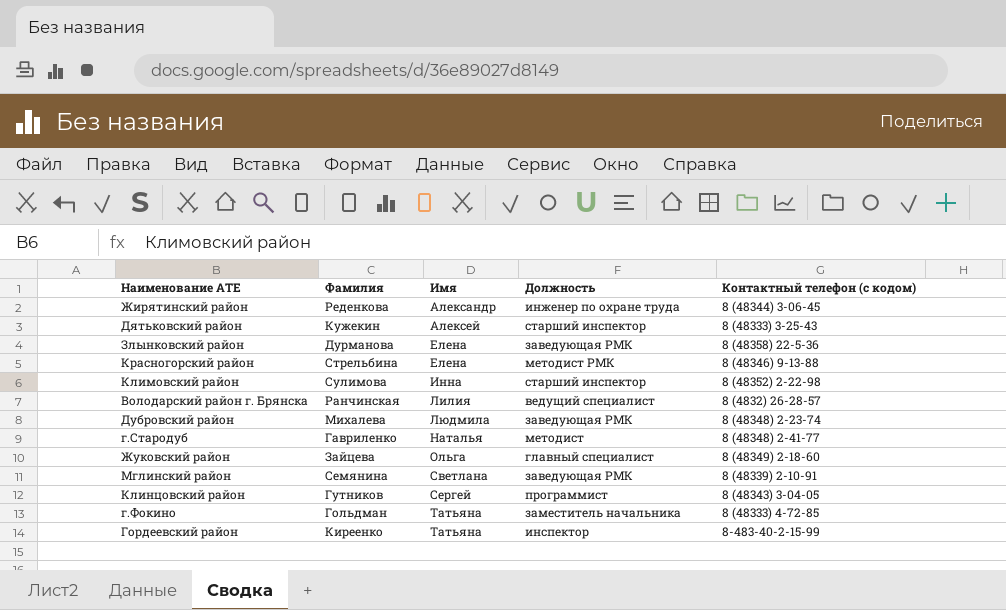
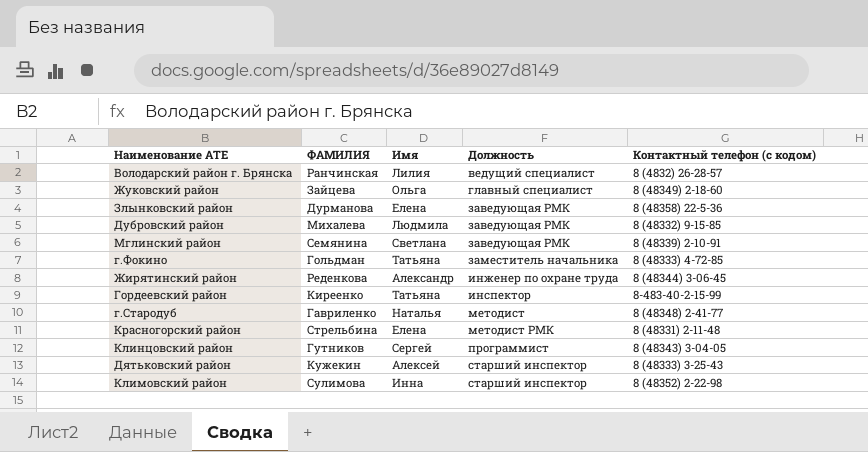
row order: Имя ascending -> Должность ascending
column name: Фамилия -> ФАМИЛИЯ
Дубровский район | Контактный телефон (с кодом): 8 (48348) 2-23-74 -> 8 (48332) 9-15-85
Красногорский район | Контактный телефон (с кодом): 8 (48346) 9-13-88 -> 8 (48331) 2-11-48

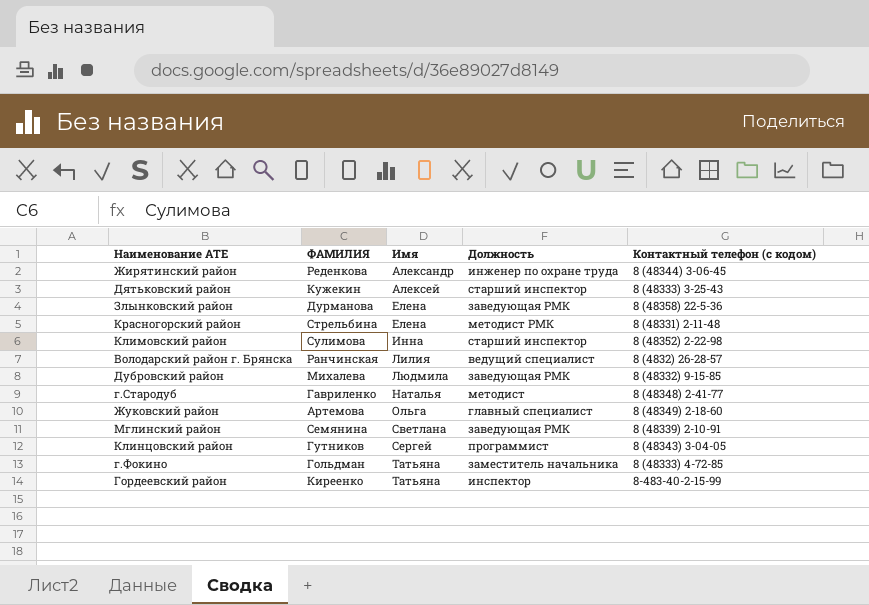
row order: Должность ascending -> Имя ascending
Жуковский район | ФАМИЛИЯ: Зайцева -> Артемова

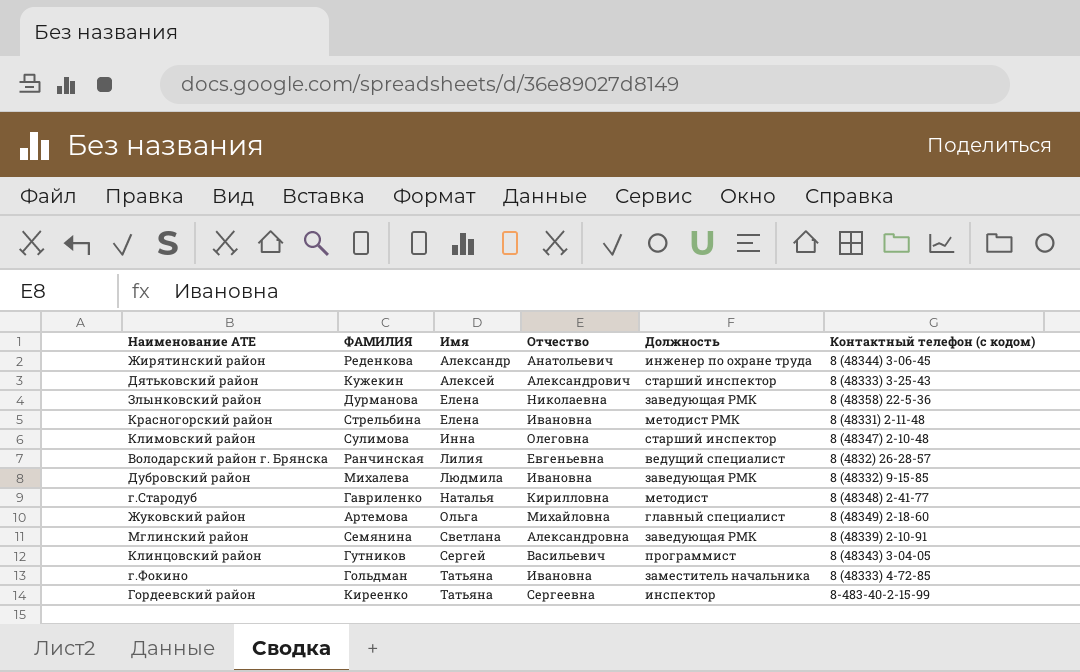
column Отчество | position: none -> 4
Климовский район | Контактный телефон (с кодом): 8 (48352) 2-22-98 -> 8 (48347) 2-10-48

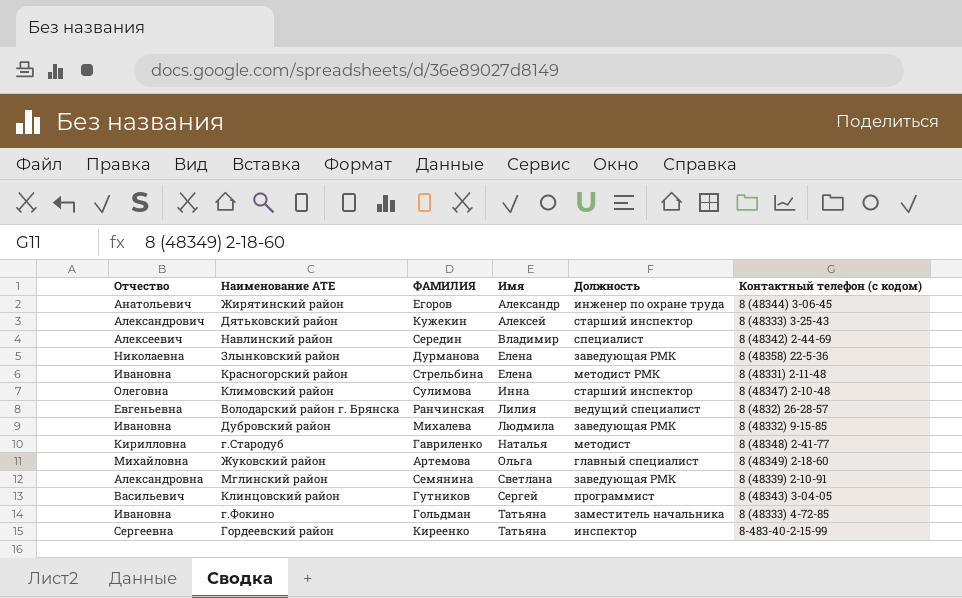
column Отчество | position: 4 -> 1
Жирятинский район | ФАМИЛИЯ: Реденкова -> Егоров
row Навлинский район: none -> Алексеевич | Середин | Владимир | специалист | 8 (48342) 2-44-69

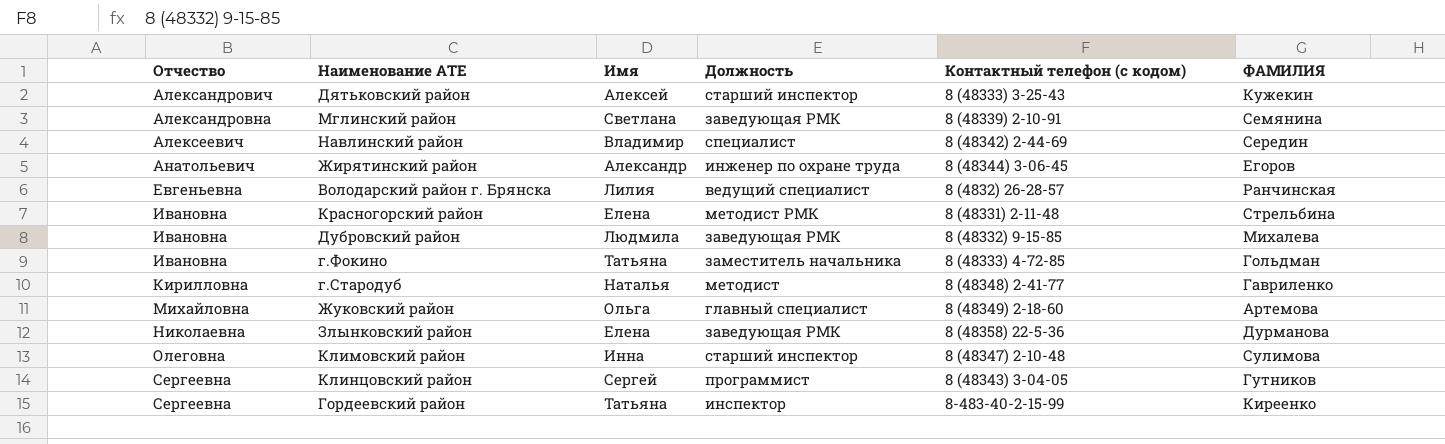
row order: Имя ascending -> Отчество ascending
column ФАМИЛИЯ | position: 3 -> 6
Клинцовский район | Отчество: Васильевич -> Сергеевна

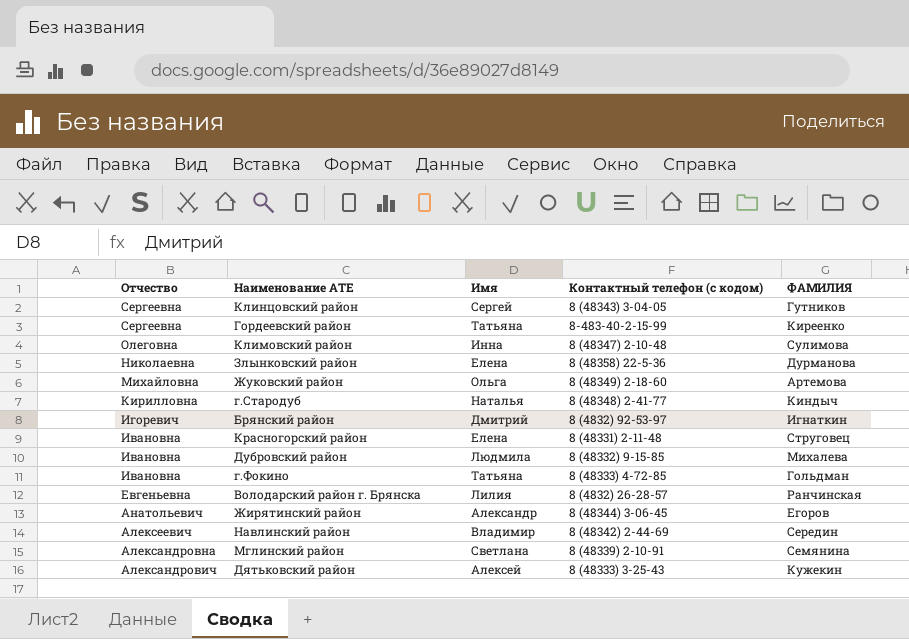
row order: Отчество ascending -> Отчество descending
column Должность | position: 4 -> none
г.Стародуб | ФАМИЛИЯ: Гавриленко -> Киндыч
row Брянский район: none -> Игоревич | Дмитрий | 8 (4832) 92-53-97 | Игнаткин
Красногорский район | ФАМИЛИЯ: Стрельбина -> Струговец

